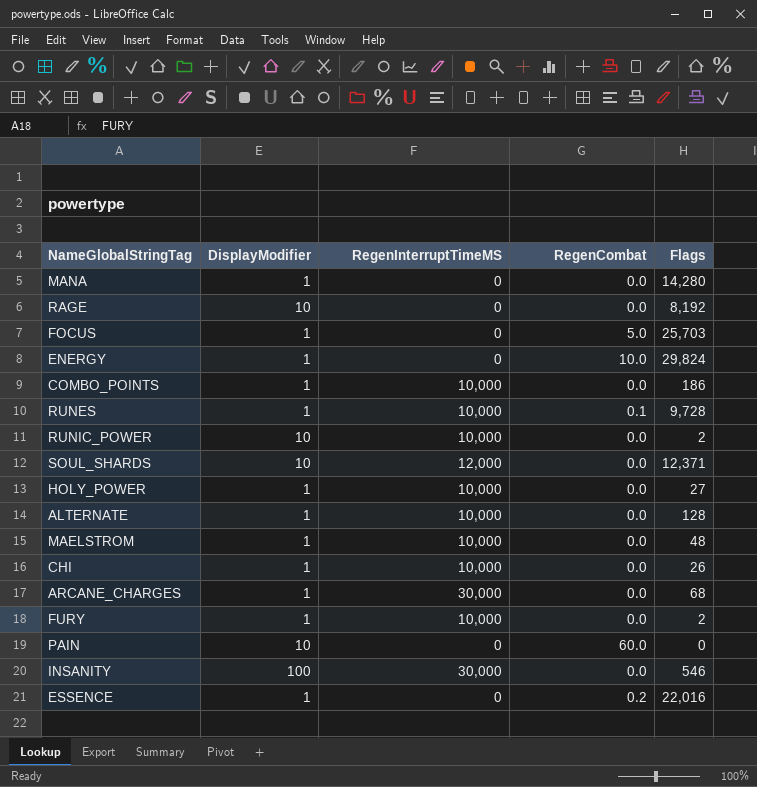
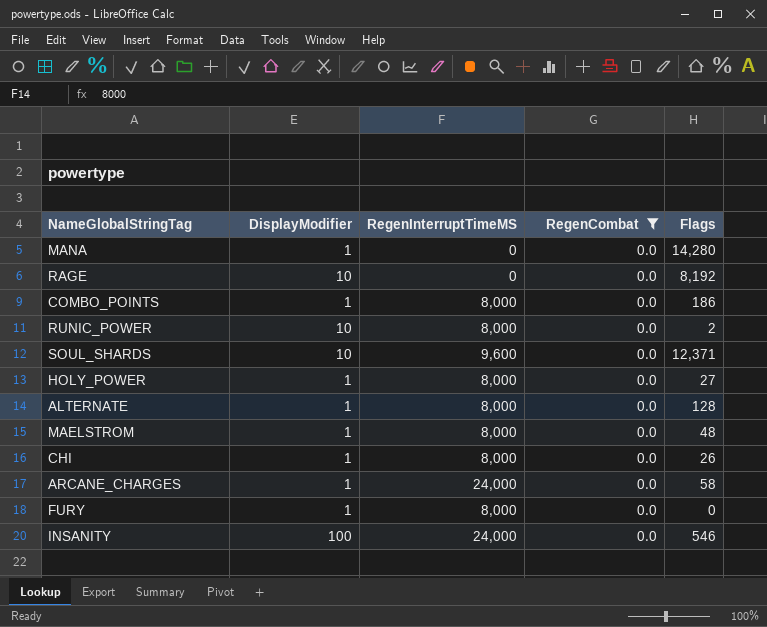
filter: none -> RegenCombat = 0.0
COMBO_POINTS | RegenInterruptTimeMS: 10,000 -> 8,000
RUNIC_POWER | RegenInterruptTimeMS: 10,000 -> 8,000
SOUL_SHARDS | RegenInterruptTimeMS: 12,000 -> 9,600
HOLY_POWER | RegenInterruptTimeMS: 10,000 -> 8,000
ALTERNATE | RegenInterruptTimeMS: 10,000 -> 8,000
MAELSTROM | RegenInterruptTimeMS: 10,000 -> 8,000
CHI | RegenInterruptTimeMS: 10,000 -> 8,000
ARCANE_CHARGES | RegenInterruptTimeMS: 30,000 -> 24,000
ARCANE_CHARGES | Flags: 68 -> 58
FURY | RegenInterruptTimeMS: 10,000 -> 8,000
FURY | Flags: 2 -> 0
INSANITY | RegenInterruptTimeMS: 30,000 -> 24,000

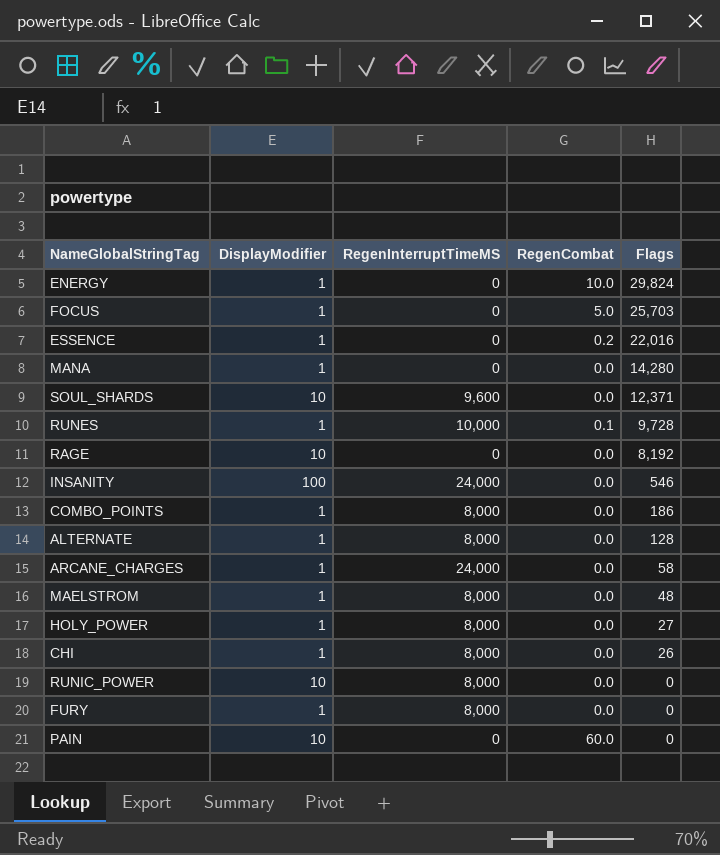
filter: RegenCombat = 0.0 -> none
row order: none -> Flags descending
RUNIC_POWER | Flags: 2 -> 0

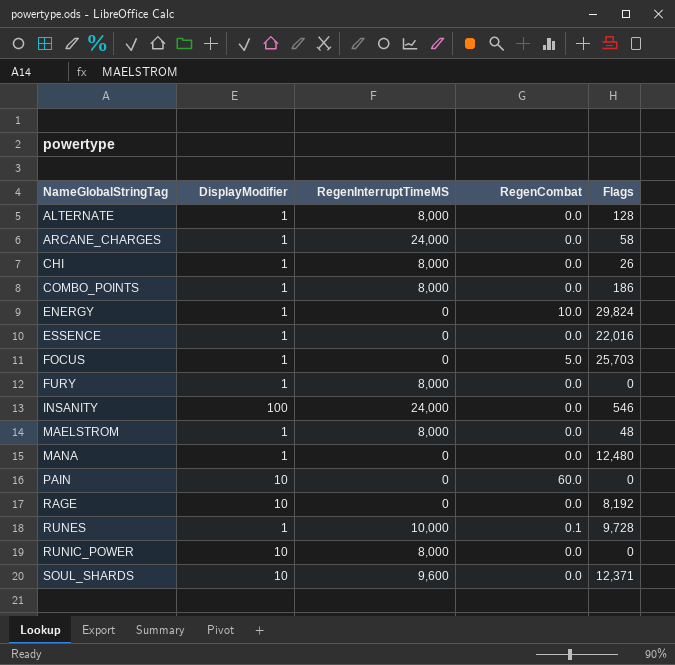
row order: Flags descending -> NameGlobalStringTag ascending
row HOLY_POWER: 1 | 8,000 | 0.0 | 27 -> none
ESSENCE | RegenCombat: 0.2 -> 0.0
MANA | Flags: 14,280 -> 12,480

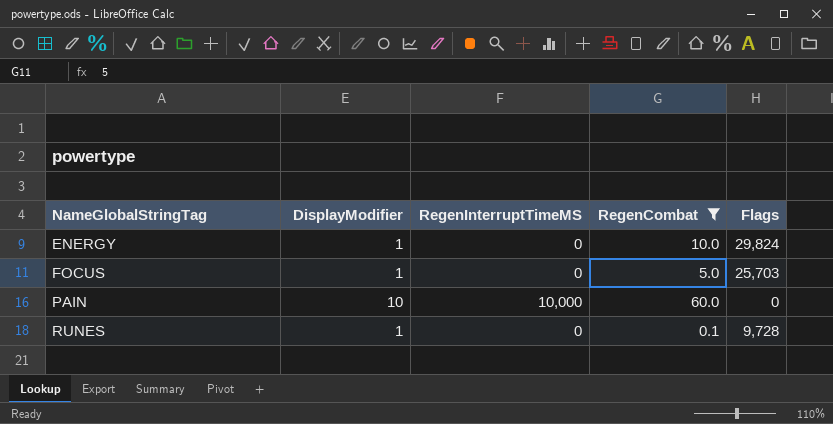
filter: none -> RegenCombat != 0.0
PAIN | RegenInterruptTimeMS: 0 -> 10,000
RUNES | RegenInterruptTimeMS: 10,000 -> 0

